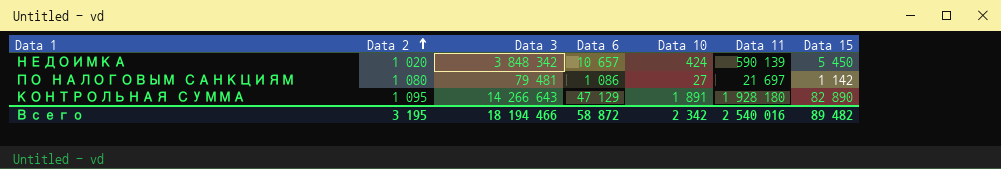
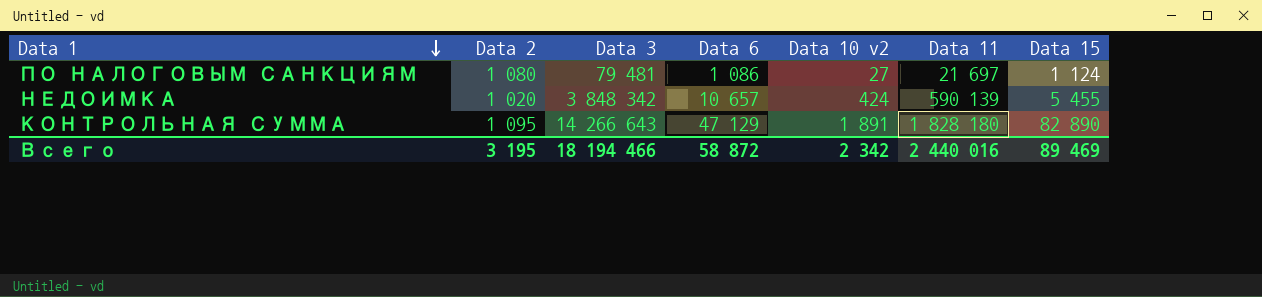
row order: Data 2 ascending -> Data 1 descending
column name: Data 10 -> Data 10 v2
ПО НАЛОГОВЫМ САНКЦИЯМ | Data 15: 1 142 -> 1 124
НЕДОИМКА | Data 15: 5 450 -> 5 455
КОНТРОЛЬНАЯ СУММА | Data 11: 1 928 180 -> 1 828 180
Всего | Data 11: 2 540 016 -> 2 440 016
Всего | Data 15: 89 482 -> 89 469

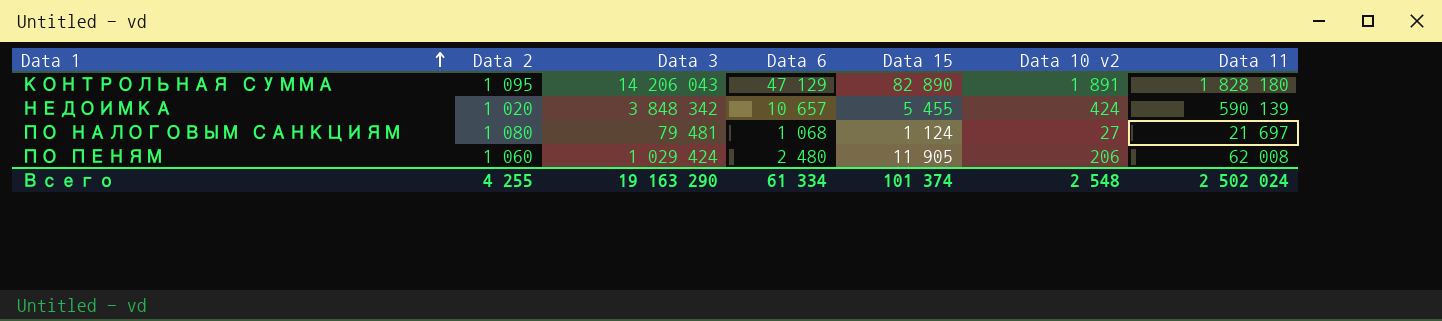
row order: Data 1 descending -> Data 1 ascending
column Data 15 | position: 7 -> 5
КОНТРОЛЬНАЯ СУММА | Data 3: 14 266 643 -> 14 206 043
ПО НАЛОГОВЫМ САНКЦИЯМ | Data 6: 1 086 -> 1 068
row ПО ПЕНЯМ: none -> 1 060 | 1 029 424 | 2 480 | 11 905 | 206 | 62 008
Всего | Data 2: 3 195 -> 4 255
Всего | Data 3: 18 194 466 -> 19 163 290
Всего | Data 6: 58 872 -> 61 334
Всего | Data 15: 89 469 -> 101 374
Всего | Data 10 v2: 2 342 -> 2 548
Всего | Data 11: 2 440 016 -> 2 502 024

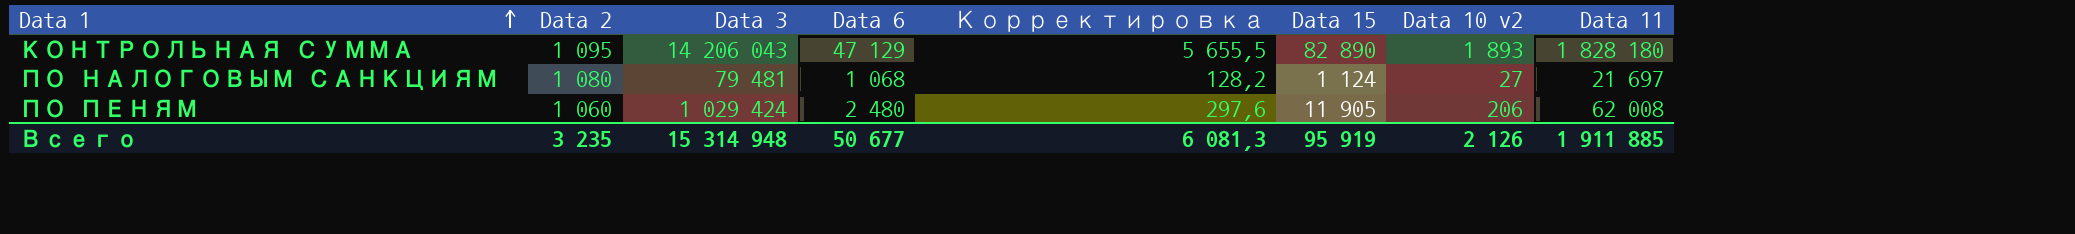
column Корректировка | formula: none -> [Data 6] * 0,12
row НЕДОИМКА: 1 020 | 3 848 342 | 10 657 | 5 455 | 424 | 590 139 -> none
КОНТРОЛЬНАЯ СУММА | Data 10 v2: 1 891 -> 1 893
Всего | Data 2: 4 255 -> 3 235
Всего | Data 3: 19 163 290 -> 15 314 948
Всего | Data 6: 61 334 -> 50 677
Всего | Data 15: 101 374 -> 95 919
Всего | Data 10 v2: 2 548 -> 2 126
Всего | Data 11: 2 502 024 -> 1 911 885

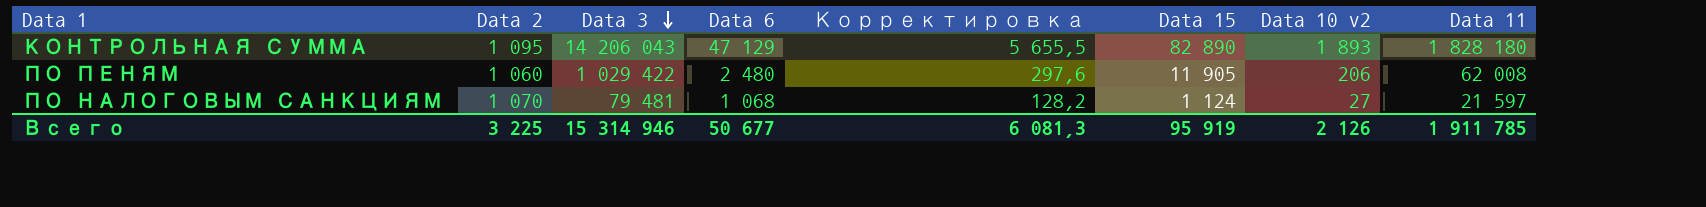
row order: Data 1 ascending -> Data 3 descending
ПО ПЕНЯМ | Data 3: 1 029 424 -> 1 029 422
ПО НАЛОГОВЫМ САНКЦИЯМ | Data 2: 1 080 -> 1 070
ПО НАЛОГОВЫМ САНКЦИЯМ | Data 11: 21 697 -> 21 597
Всего | Data 2: 3 235 -> 3 225
Всего | Data 3: 15 314 948 -> 15 314 946
Всего | Data 11: 1 911 885 -> 1 911 785

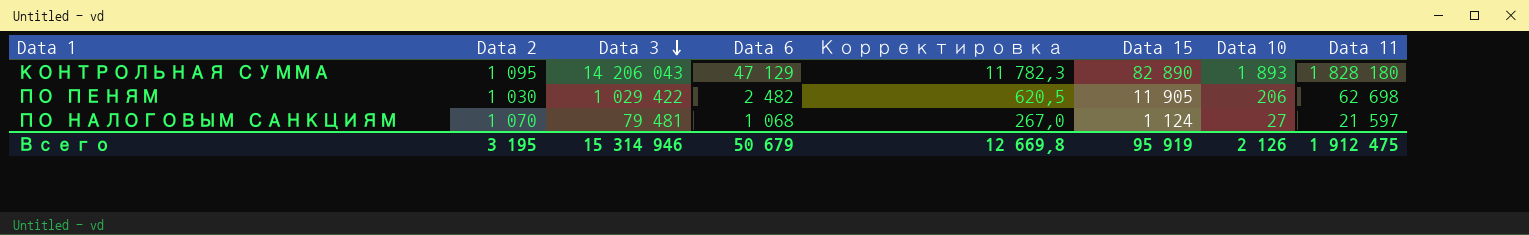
column Корректировка | formula: [Data 6] * 0,12 -> [Data 6] * 0,25
column name: Data 10 v2 -> Data 10
ПО ПЕНЯМ | Data 2: 1 060 -> 1 030
ПО ПЕНЯМ | Data 6: 2 480 -> 2 482
ПО ПЕНЯМ | Data 11: 62 008 -> 62 698
Всего | Data 2: 3 225 -> 3 195
Всего | Data 6: 50 677 -> 50 679
Всего | Корректировка: 6 081,3 -> 12 669,8
Всего | Data 11: 1 911 785 -> 1 912 475

